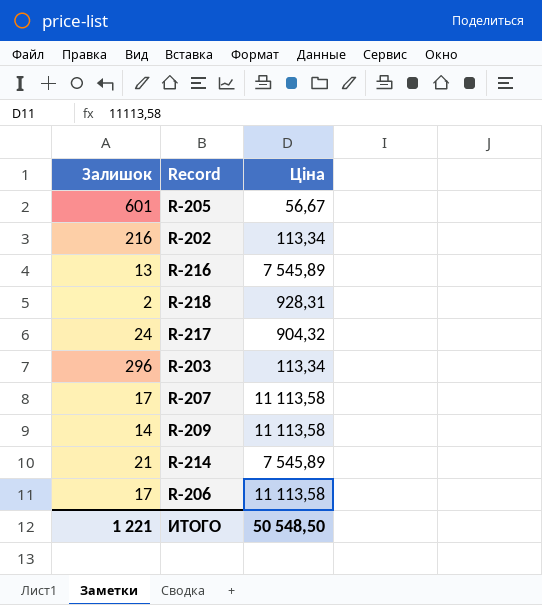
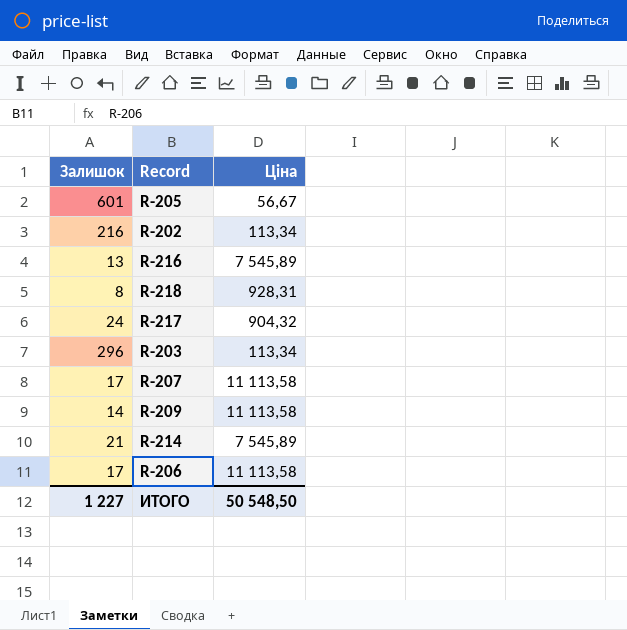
R-218 | Залишок: 2 -> 8
ИТОГО | Залишок: 1 221 -> 1 227

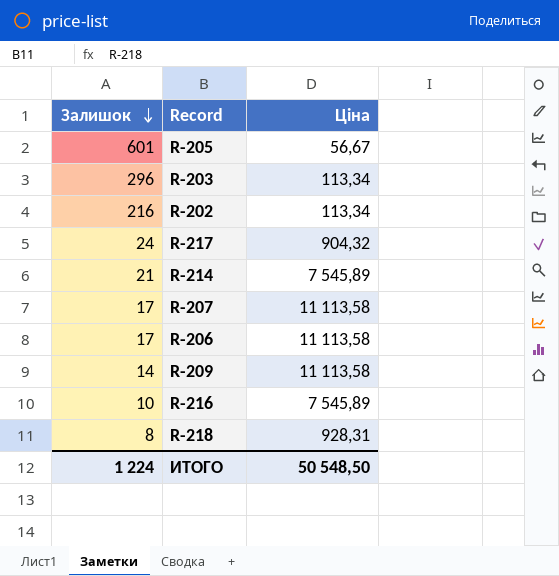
row order: none -> Залишок descending
R-216 | Залишок: 13 -> 10
ИТОГО | Залишок: 1 227 -> 1 224

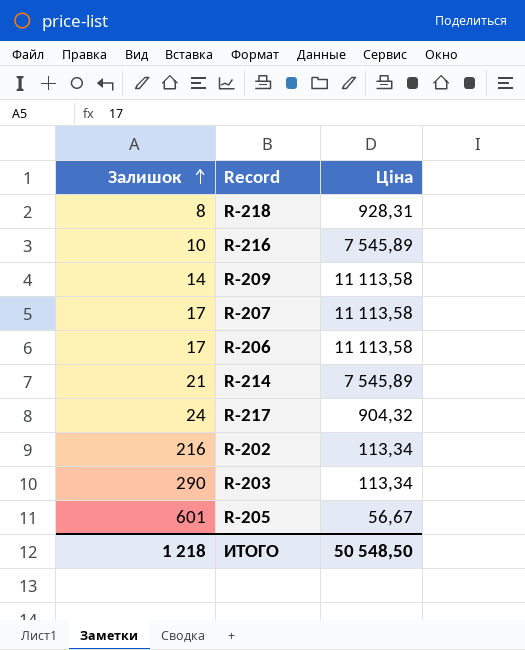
row order: Залишок descending -> Залишок ascending
R-203 | Залишок: 296 -> 290
ИТОГО | Залишок: 1 224 -> 1 218

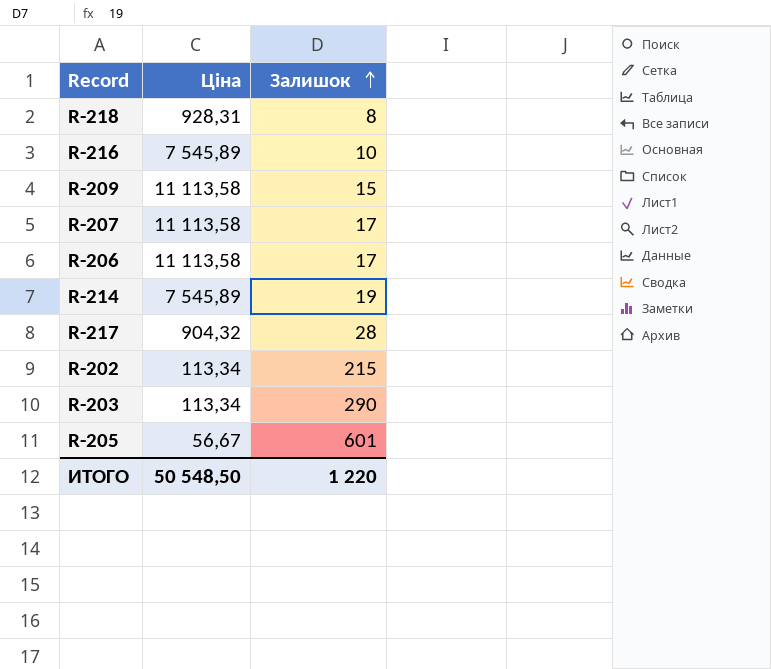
column Залишок | position: 1 -> 3
R-209 | Залишок: 14 -> 15
R-214 | Залишок: 21 -> 19
R-217 | Залишок: 24 -> 28
R-202 | Залишок: 216 -> 215
ИТОГО | Залишок: 1 218 -> 1 220

